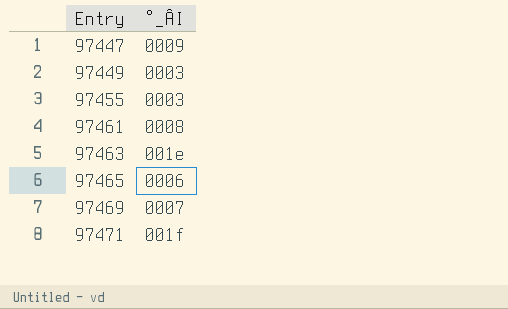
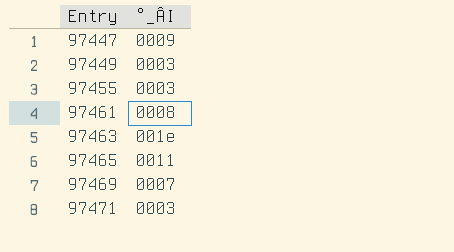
97465 | °_ÂI: 0006 -> 0011
97471 | °_ÂI: 001f -> 0003

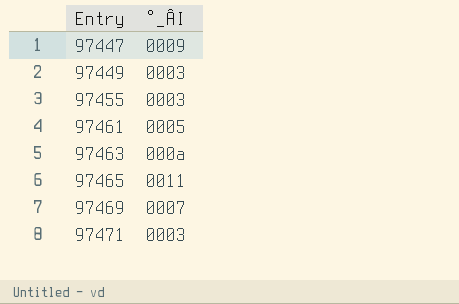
97461 | °_ÂI: 0008 -> 0005
97463 | °_ÂI: 001e -> 000a

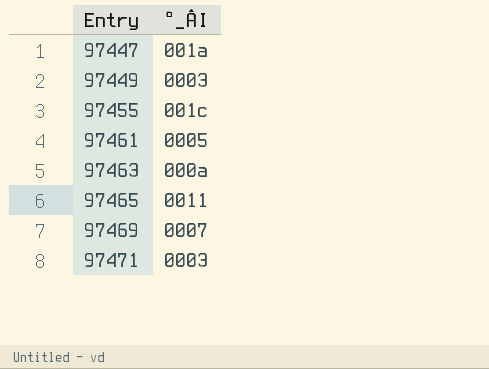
97447 | °_ÂI: 0009 -> 001a
97455 | °_ÂI: 0003 -> 001c

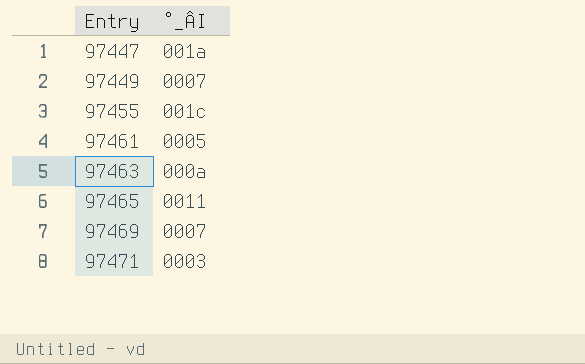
97449 | °_ÂI: 0003 -> 0007

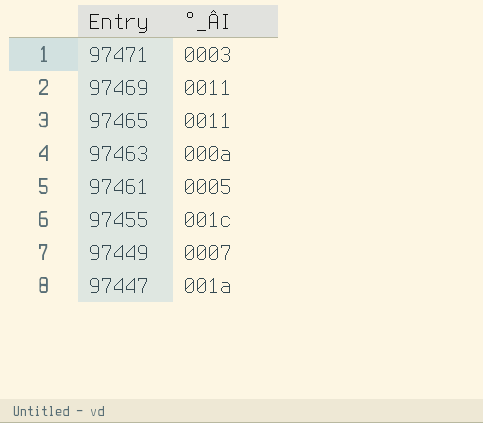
row order: Entry ascending -> Entry descending
97469 | °_ÂI: 0007 -> 0011

